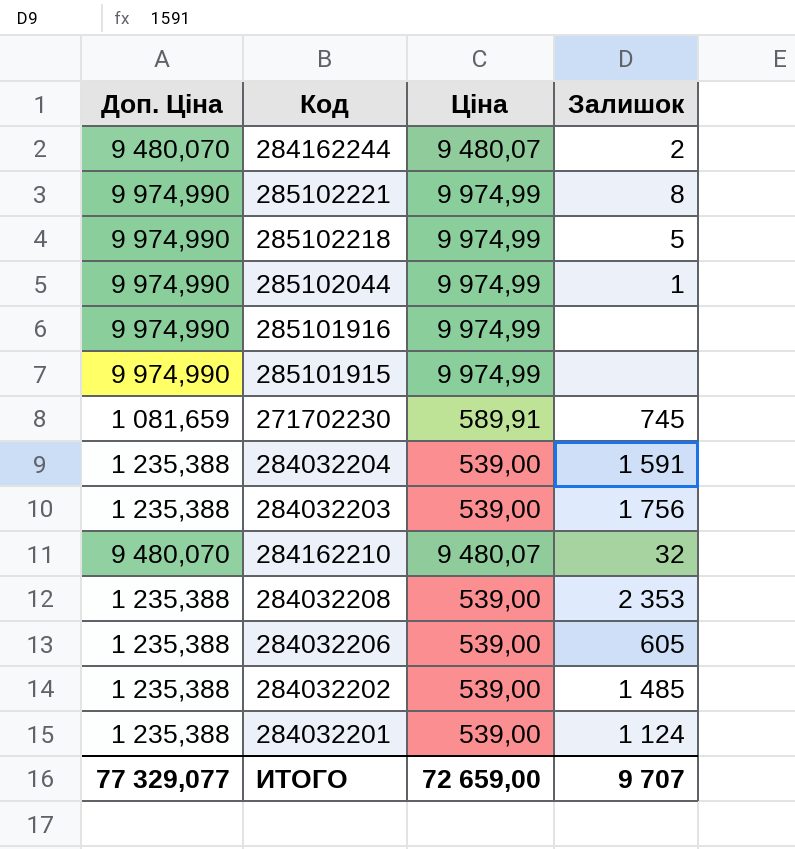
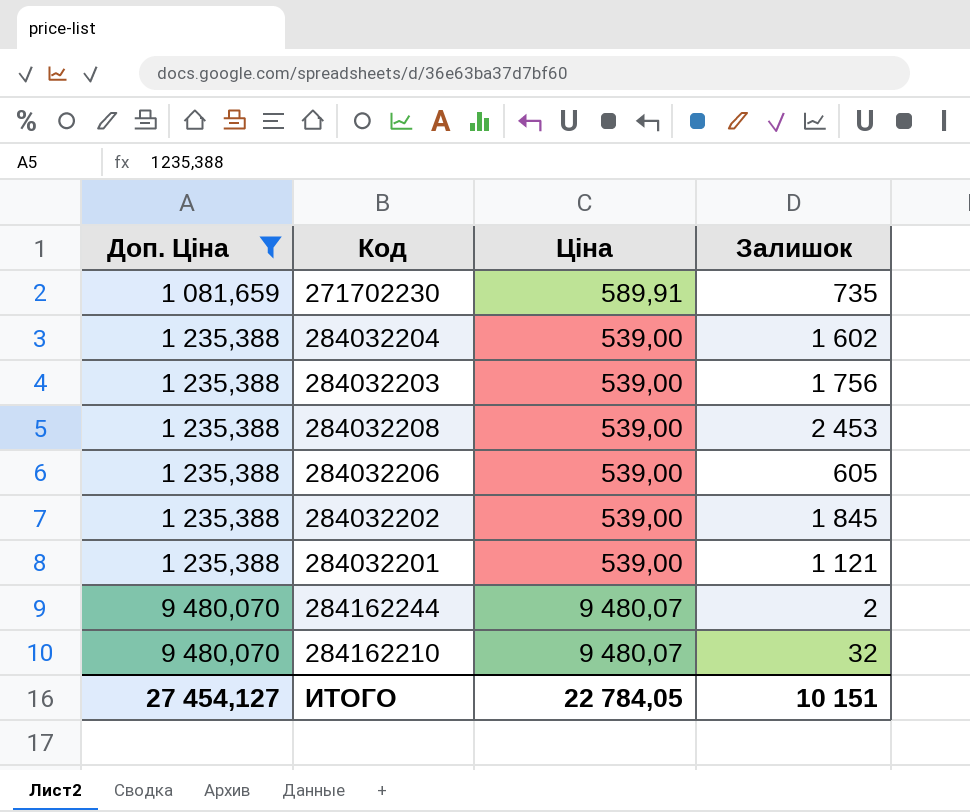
filter: none -> Доп. Ціна != 9 974,990
row order: none -> Доп. Ціна ascending
271702230 | Залишок: 745 -> 735
284032204 | Залишок: 1 591 -> 1 602
284032208 | Залишок: 2 353 -> 2 453
284032202 | Залишок: 1 485 -> 1 845
284032201 | Залишок: 1 124 -> 1 121
ИТОГО | Доп. Ціна: 77 329,077 -> 27 454,127
ИТОГО | Ціна: 72 659,00 -> 22 784,05
ИТОГО | Залишок: 9 707 -> 10 151

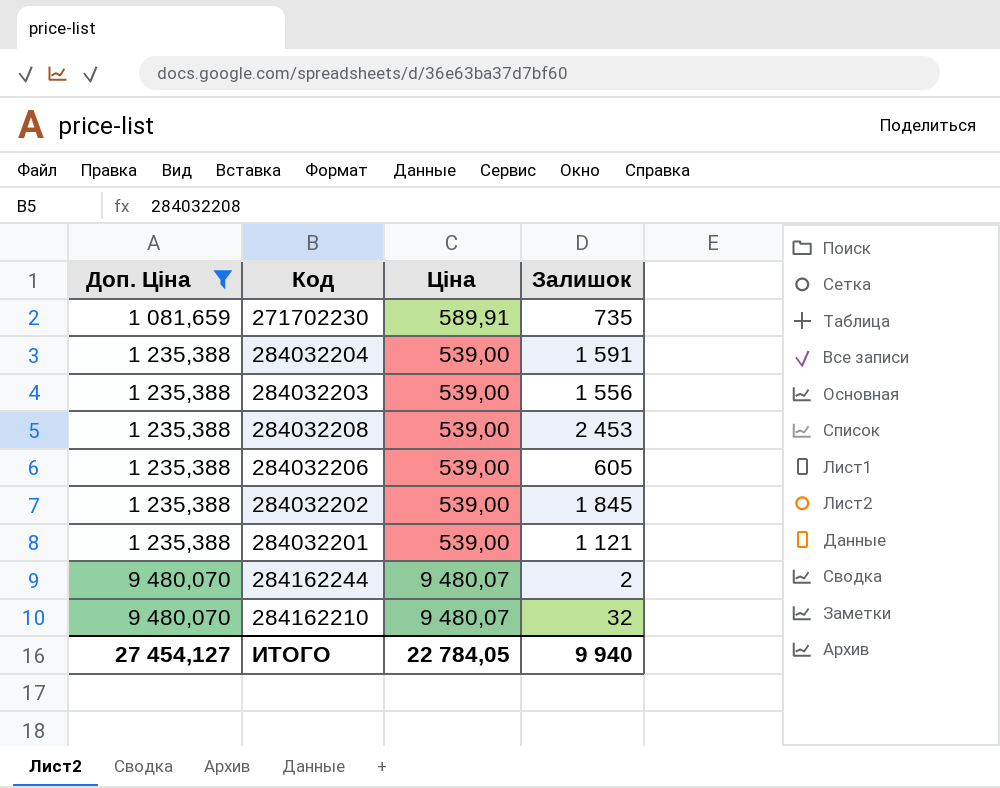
284032204 | Залишок: 1 602 -> 1 591
284032203 | Залишок: 1 756 -> 1 556
ИТОГО | Залишок: 10 151 -> 9 940

